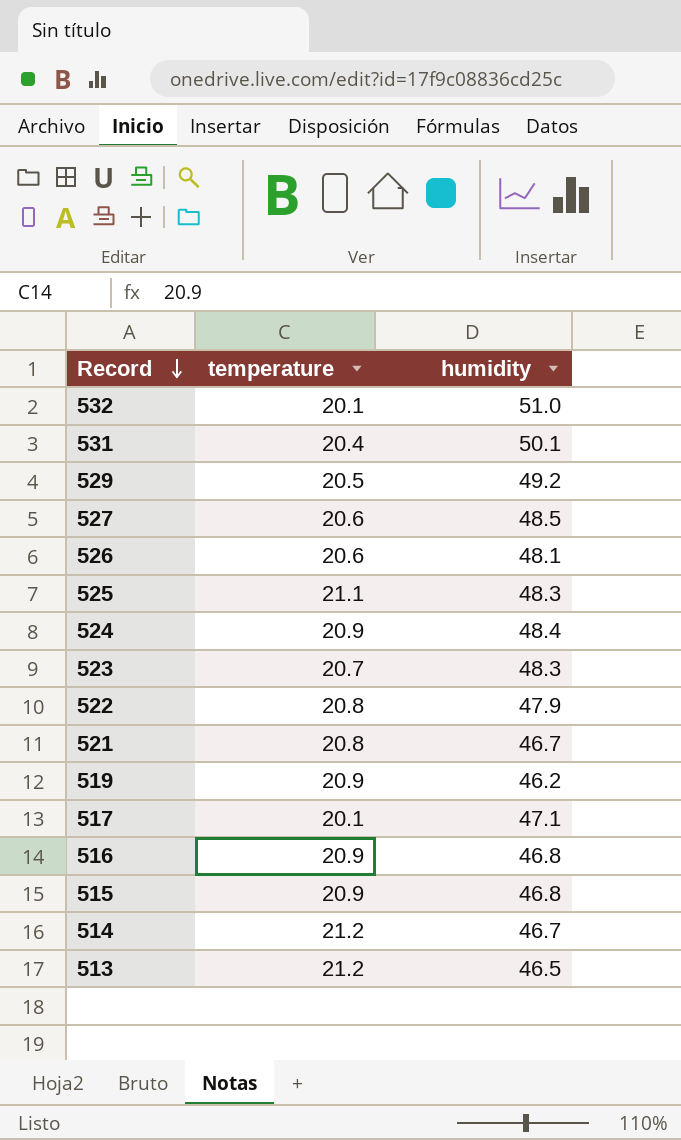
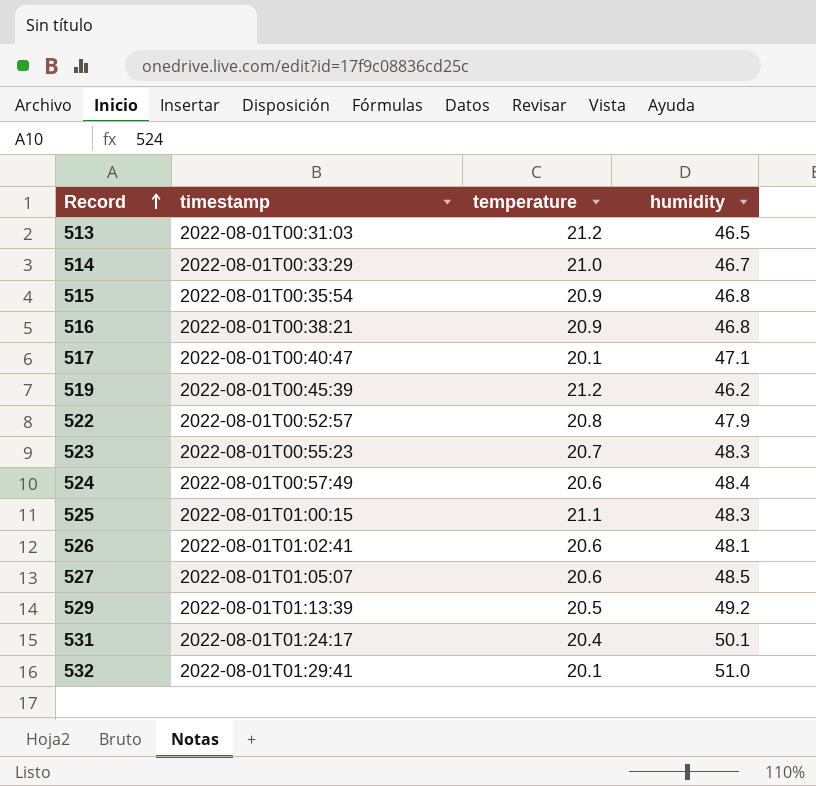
row order: Record descending -> Record ascending
column timestamp | position: none -> 2
row 521: 20.8 | 46.7 -> none
514 | temperature: 21.2 -> 21.0
519 | temperature: 20.9 -> 21.2
524 | temperature: 20.9 -> 20.6

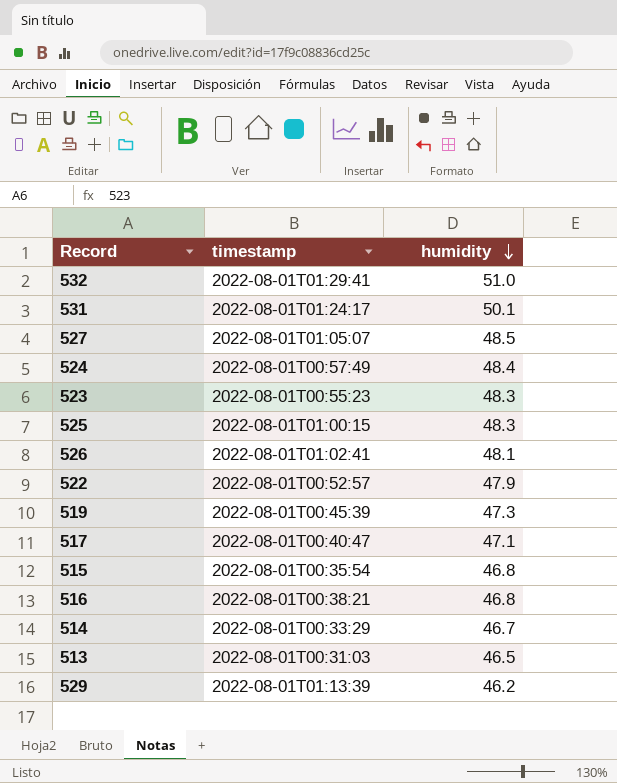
row order: Record ascending -> humidity descending
column temperature | position: 3 -> none
519 | humidity: 46.2 -> 47.3
529 | humidity: 49.2 -> 46.2

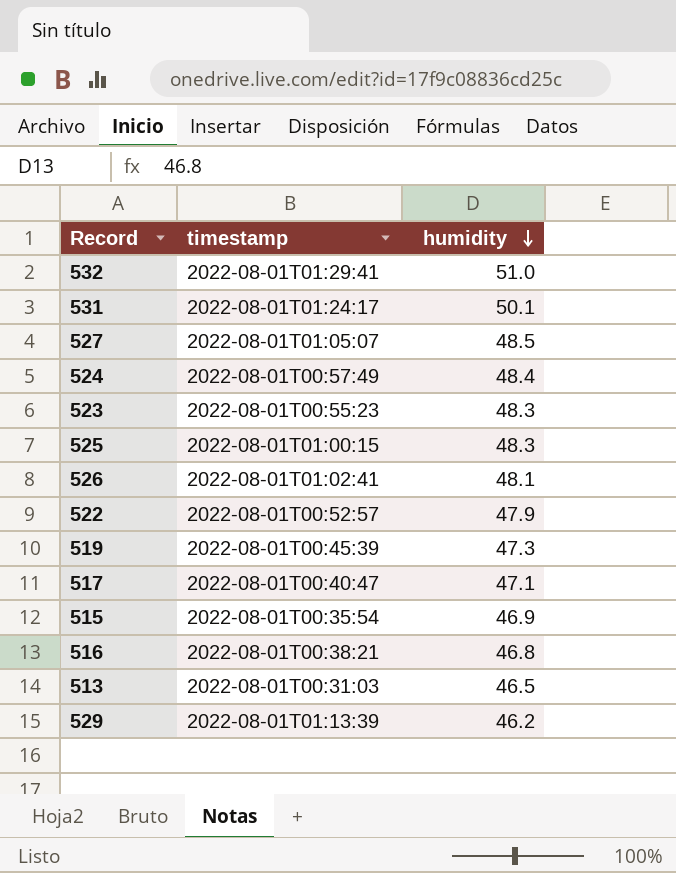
row 514: 2022-08-01T00:33:29 | 46.7 -> none
515 | humidity: 46.8 -> 46.9

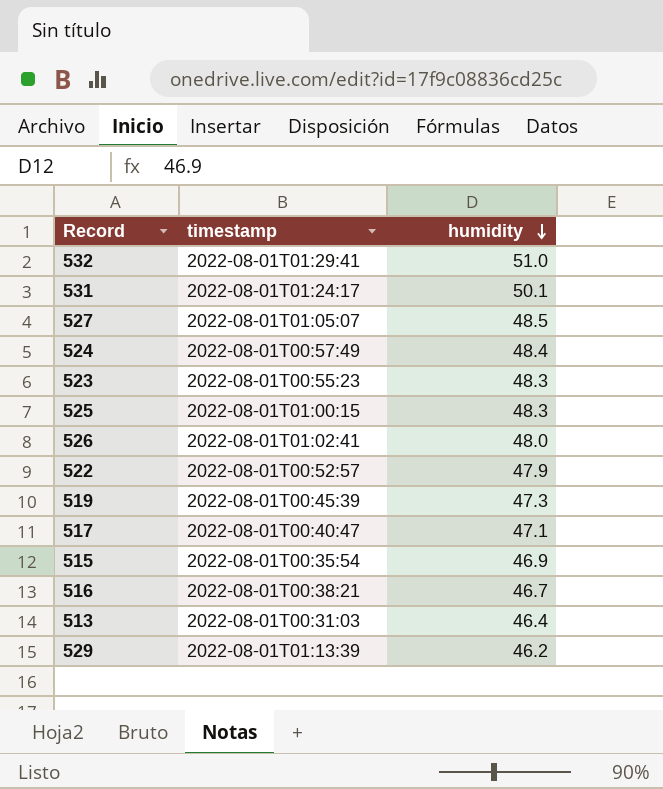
526 | humidity: 48.1 -> 48.0
516 | humidity: 46.8 -> 46.7
513 | humidity: 46.5 -> 46.4

